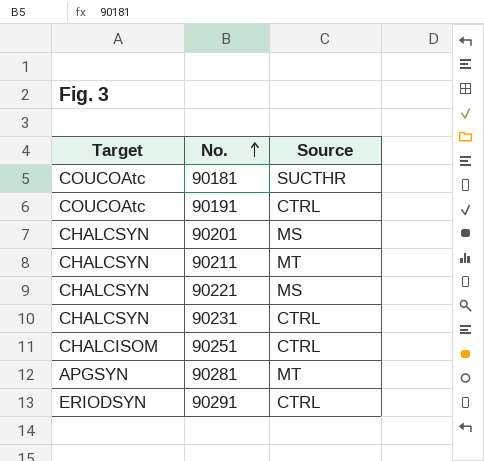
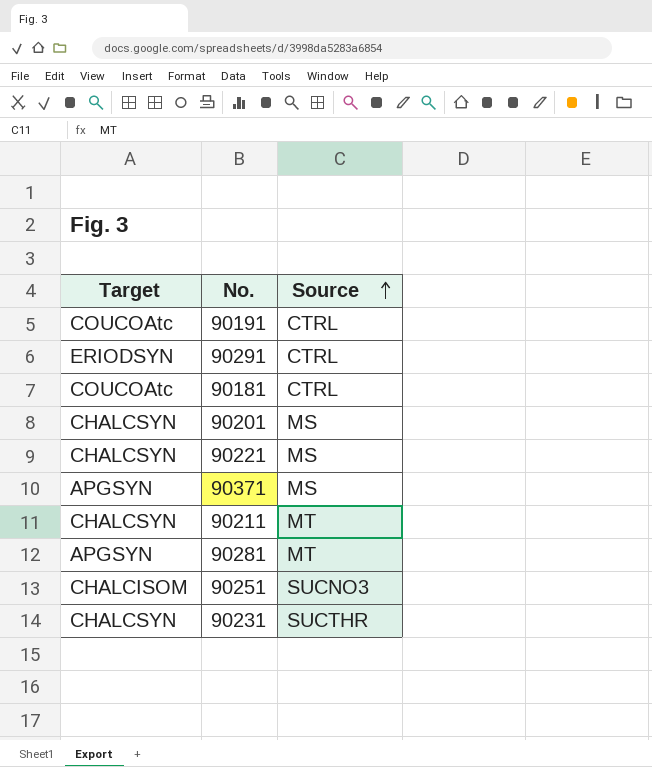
row order: No. ascending -> Source ascending
90181 | Source: SUCTHR -> CTRL
row 90371: none -> APGSYN | MS
90251 | Source: CTRL -> SUCNO3
90231 | Source: CTRL -> SUCTHR

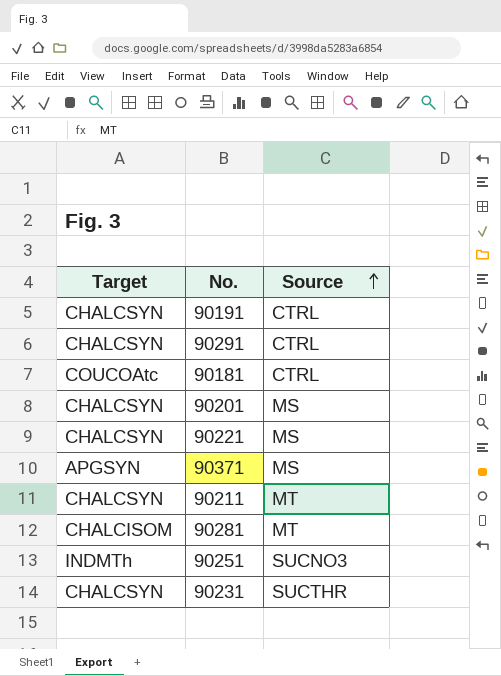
90191 | Target: COUCOAtc -> CHALCSYN
90291 | Target: ERIODSYN -> CHALCSYN
90281 | Target: APGSYN -> CHALCISOM
90251 | Target: CHALCISOM -> INDMTh

